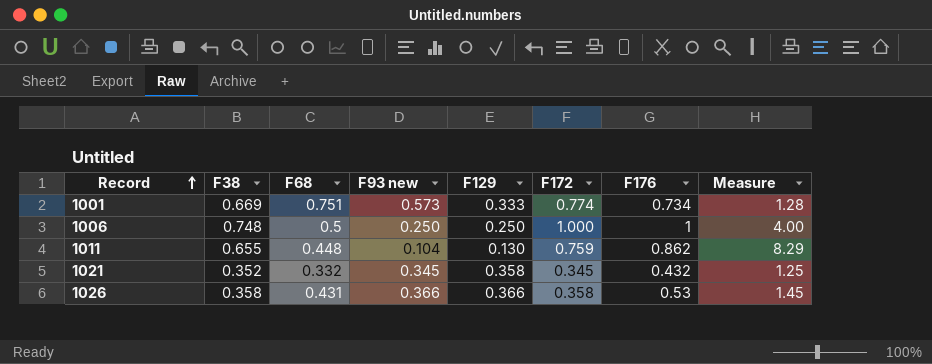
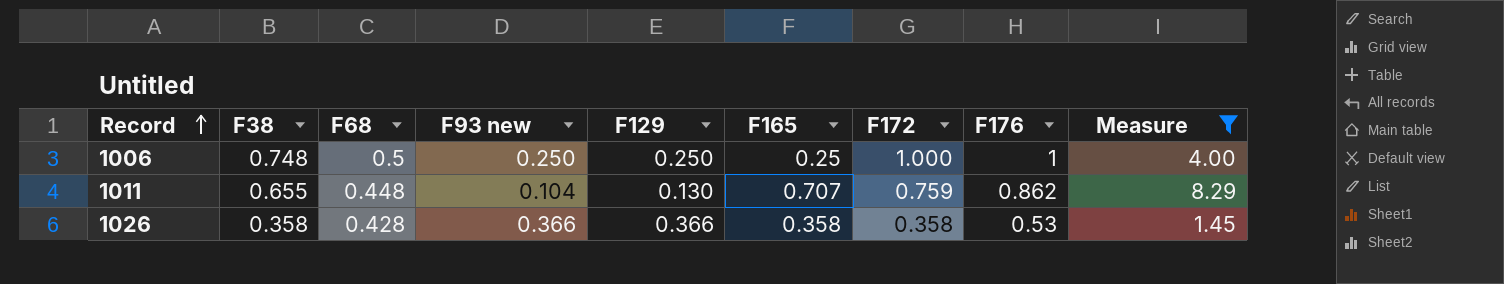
filter: none -> Measure >= 1.45
column F165 | position: none -> 6
1026 | F68: 0.431 -> 0.428

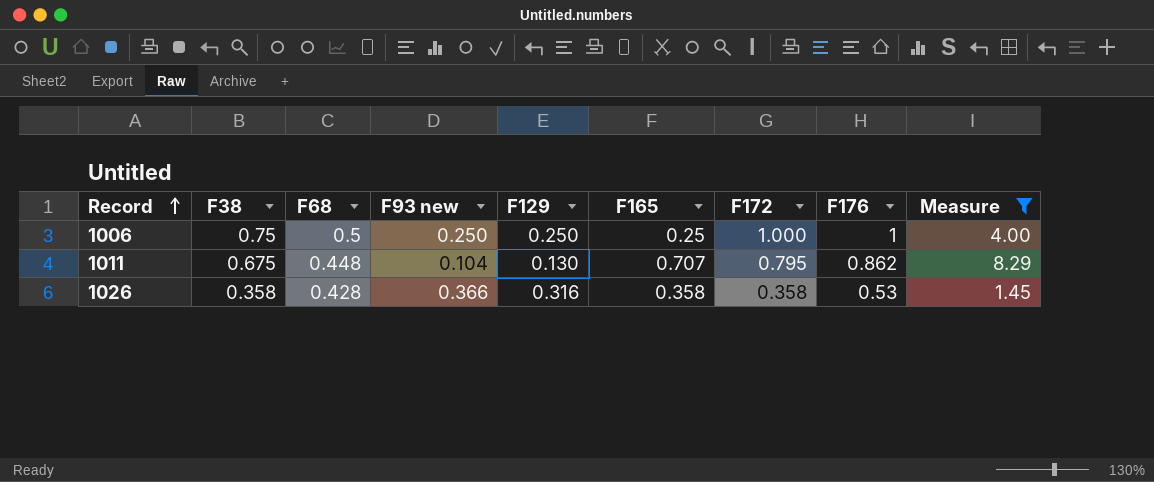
1006 | F38: 0.748 -> 0.75
1011 | F38: 0.655 -> 0.675
1011 | F172: 0.759 -> 0.795
1026 | F129: 0.366 -> 0.316

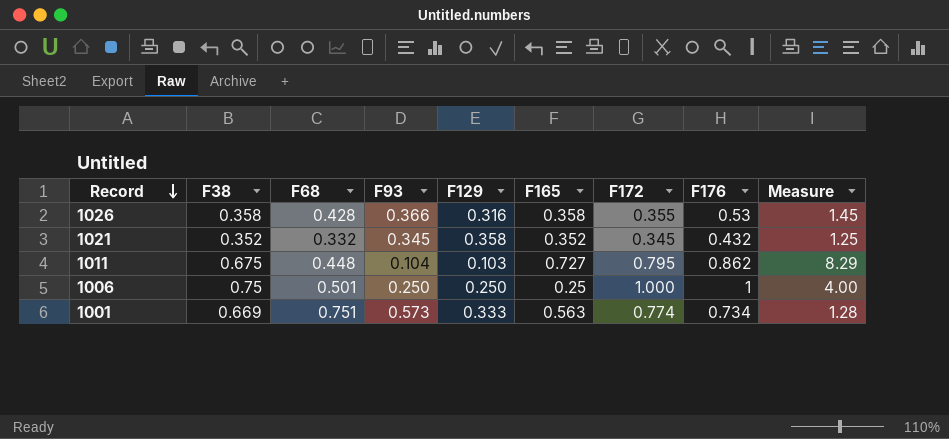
filter: Measure >= 1.45 -> none
row order: Record ascending -> Record descending
column name: F93 new -> F93
1026 | F172: 0.358 -> 0.355
1011 | F129: 0.130 -> 0.103
1011 | F165: 0.707 -> 0.727
1006 | F68: 0.5 -> 0.501

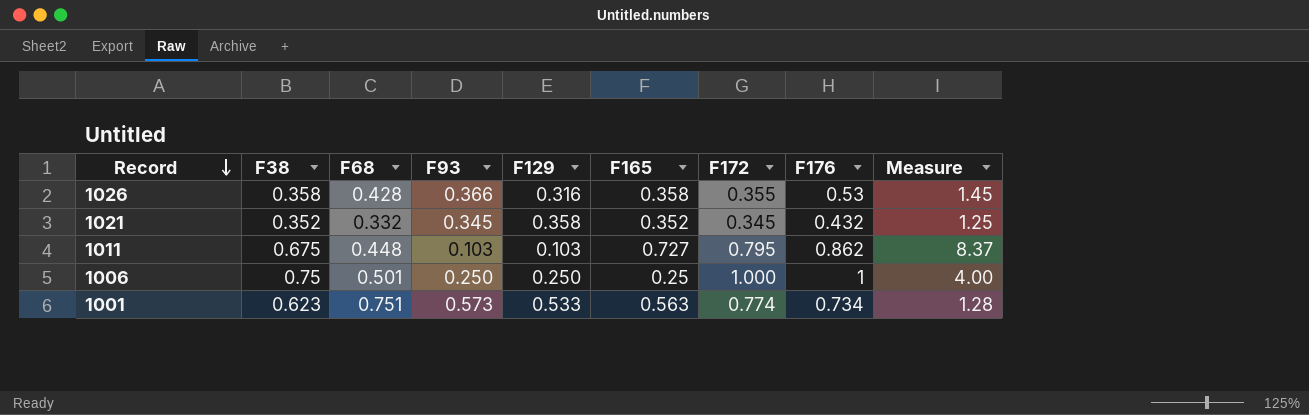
1011 | F93: 0.104 -> 0.103
1011 | Measure: 8.29 -> 8.37
1001 | F38: 0.669 -> 0.623
1001 | F129: 0.333 -> 0.533

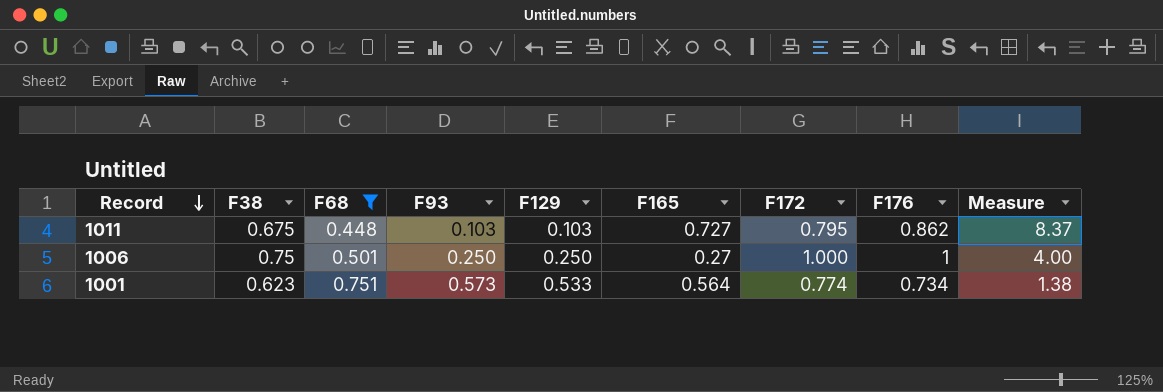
filter: none -> F68 >= 0.448
column Measure | formula: [F176] / [F93] -> [F176] / [F129]
1006 | F165: 0.25 -> 0.27
1001 | F165: 0.563 -> 0.564

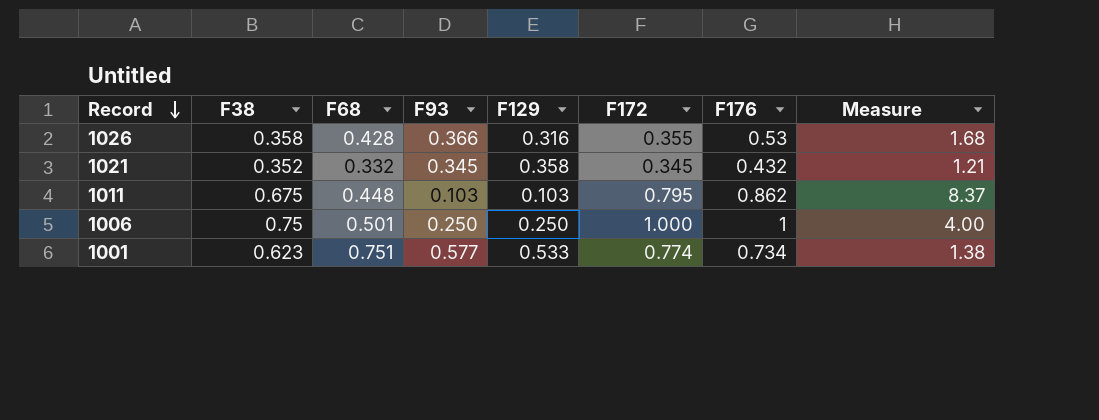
filter: F68 >= 0.448 -> none
column F165 | position: 6 -> none
1001 | F93: 0.573 -> 0.577

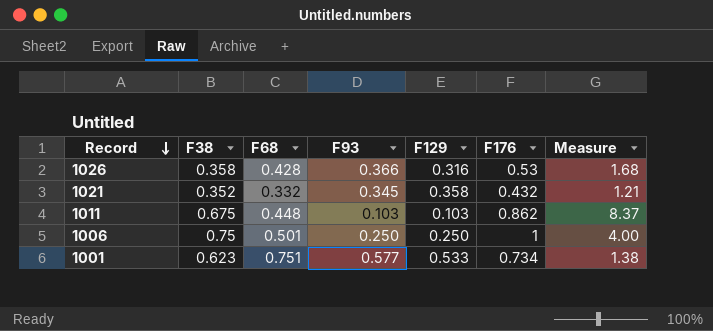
column F172 | position: 6 -> none

